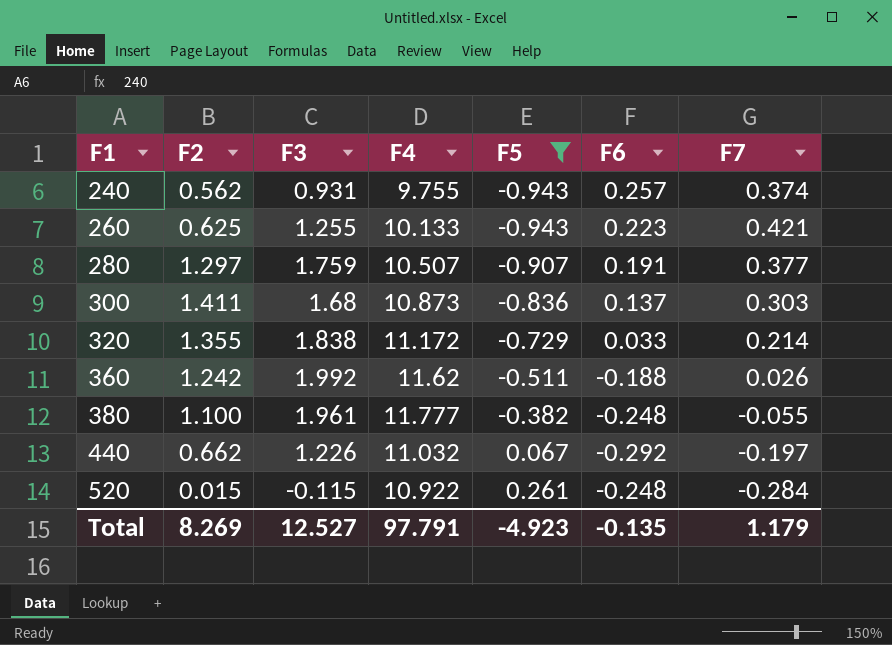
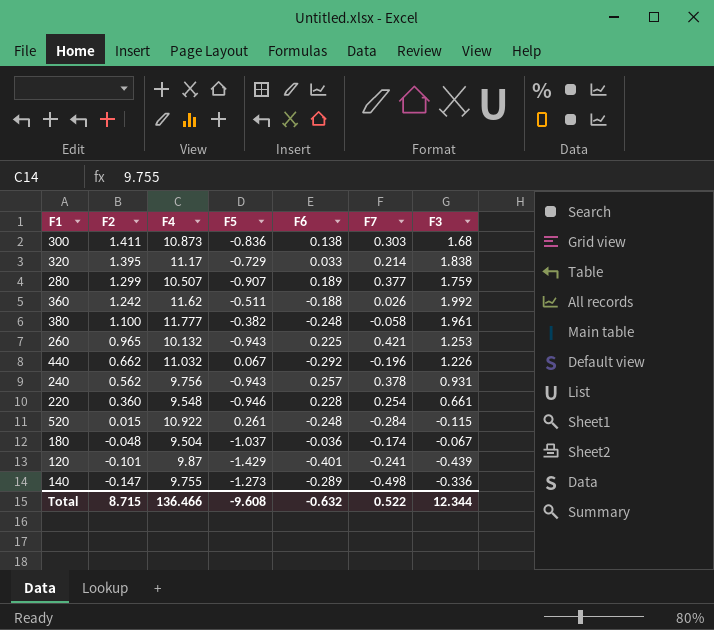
filter: F5 >= -0.943 -> none
row order: F1 ascending -> F2 descending
column F3 | position: 3 -> 7
300 | F6: 0.137 -> 0.138
320 | F2: 1.355 -> 1.395
320 | F4: 11.172 -> 11.17
280 | F2: 1.297 -> 1.299
280 | F6: 0.191 -> 0.189
380 | F7: -0.055 -> -0.058
260 | F2: 0.625 -> 0.965
260 | F4: 10.133 -> 10.132
260 | F6: 0.223 -> 0.225
260 | F3: 1.255 -> 1.253
440 | F7: -0.197 -> -0.196
240 | F4: 9.755 -> 9.756
240 | F7: 0.374 -> 0.378
Total | F2: 8.269 -> 8.715
Total | F4: 97.791 -> 136.466
Total | F5: -4.923 -> -9.608
Total | F6: -0.135 -> -0.632
Total | F7: 1.179 -> 0.522
Total | F3: 12.527 -> 12.344

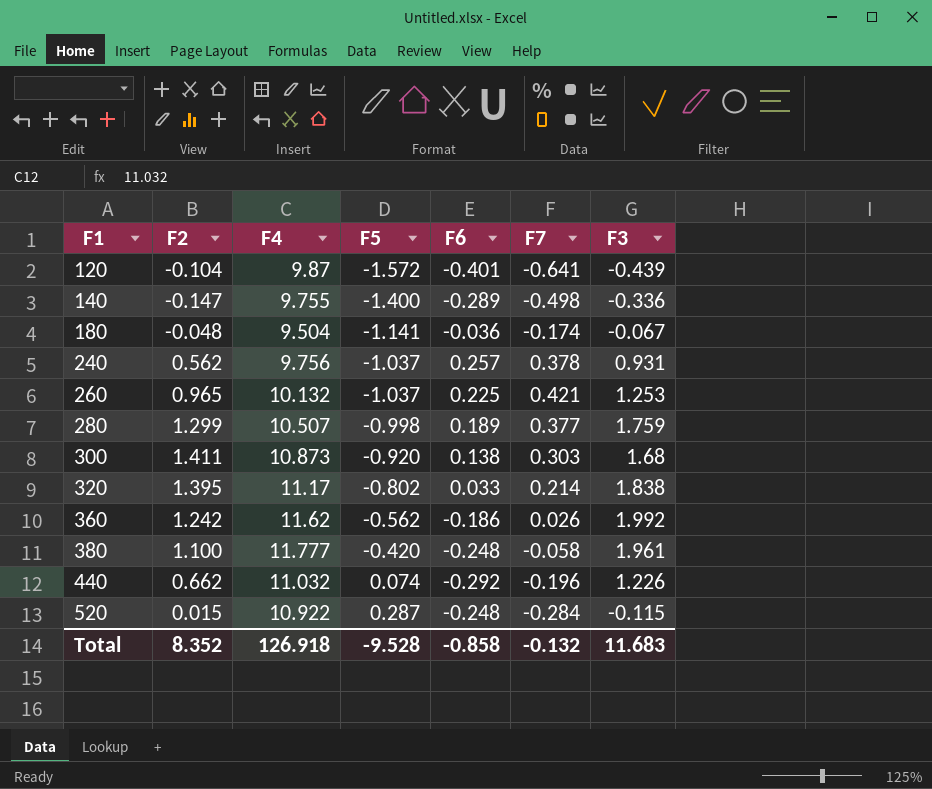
row order: F2 descending -> F1 ascending
row 220: 0.360 | 9.548 | -0.946 | 0.228 | 0.254 | 0.661 -> none
120 | F2: -0.101 -> -0.104
120 | F5: -1.429 -> -1.572
120 | F7: -0.241 -> -0.641
140 | F5: -1.273 -> -1.400
180 | F5: -1.037 -> -1.141
240 | F5: -0.943 -> -1.037
260 | F5: -0.943 -> -1.037
280 | F5: -0.907 -> -0.998
300 | F5: -0.836 -> -0.920
320 | F5: -0.729 -> -0.802
360 | F5: -0.511 -> -0.562
360 | F6: -0.188 -> -0.186
380 | F5: -0.382 -> -0.420
440 | F5: 0.067 -> 0.074
520 | F5: 0.261 -> 0.287
Total | F2: 8.715 -> 8.352
Total | F4: 136.466 -> 126.918
Total | F5: -9.608 -> -9.528
Total | F6: -0.632 -> -0.858
Total | F7: 0.522 -> -0.132
Total | F3: 12.344 -> 11.683

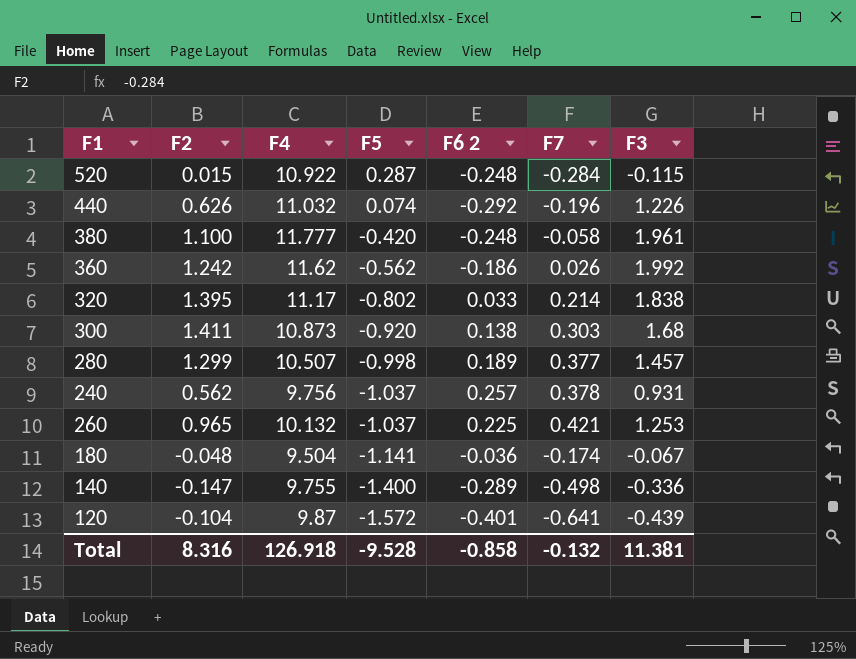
row order: F1 ascending -> F5 descending
column name: F6 -> F6 2
440 | F2: 0.662 -> 0.626
280 | F3: 1.759 -> 1.457
Total | F2: 8.352 -> 8.316
Total | F3: 11.683 -> 11.381

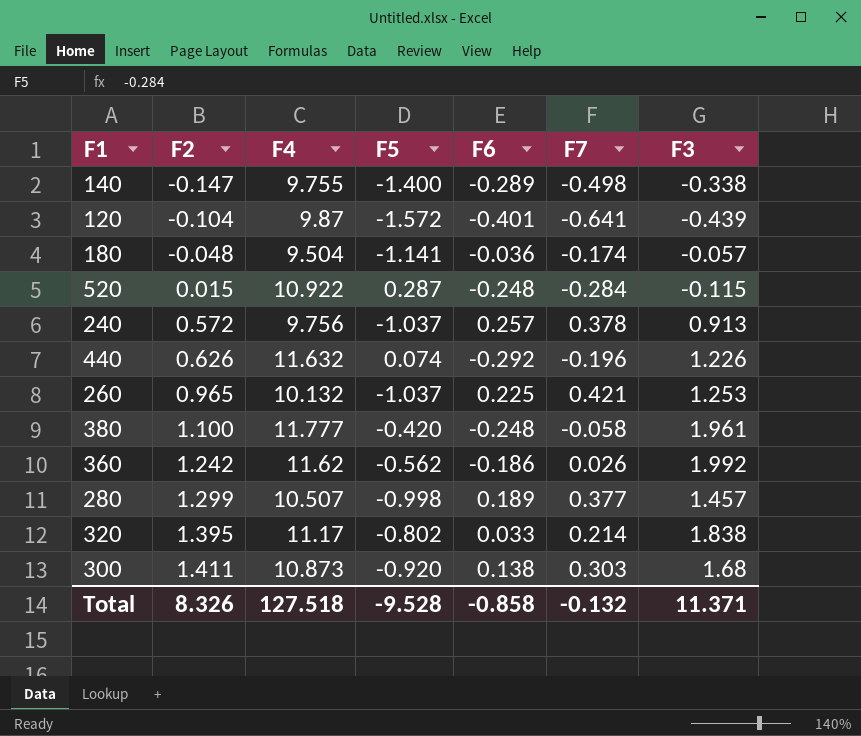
row order: F5 descending -> F2 ascending
column name: F6 2 -> F6
140 | F3: -0.336 -> -0.338
180 | F3: -0.067 -> -0.057
240 | F2: 0.562 -> 0.572
240 | F3: 0.931 -> 0.913
440 | F4: 11.032 -> 11.632
Total | F2: 8.316 -> 8.326
Total | F4: 126.918 -> 127.518
Total | F3: 11.381 -> 11.371

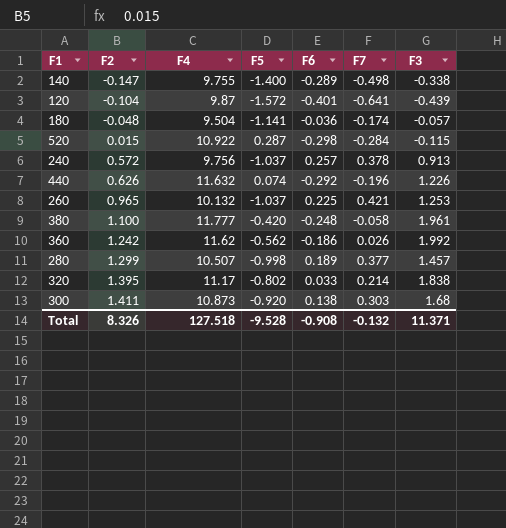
520 | F6: -0.248 -> -0.298
Total | F6: -0.858 -> -0.908

